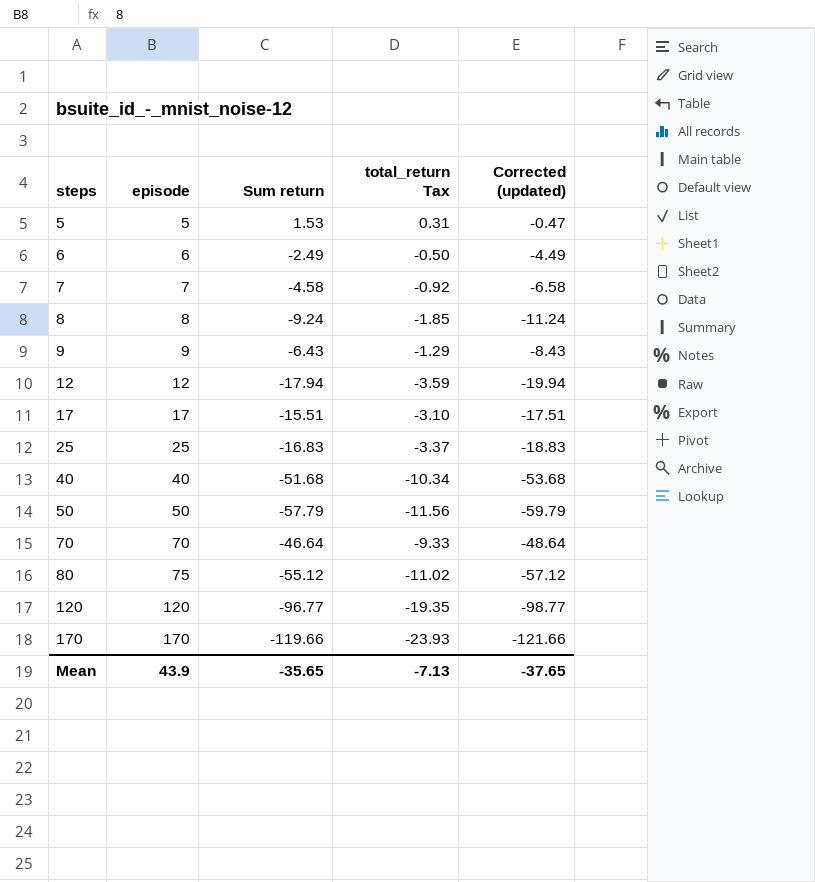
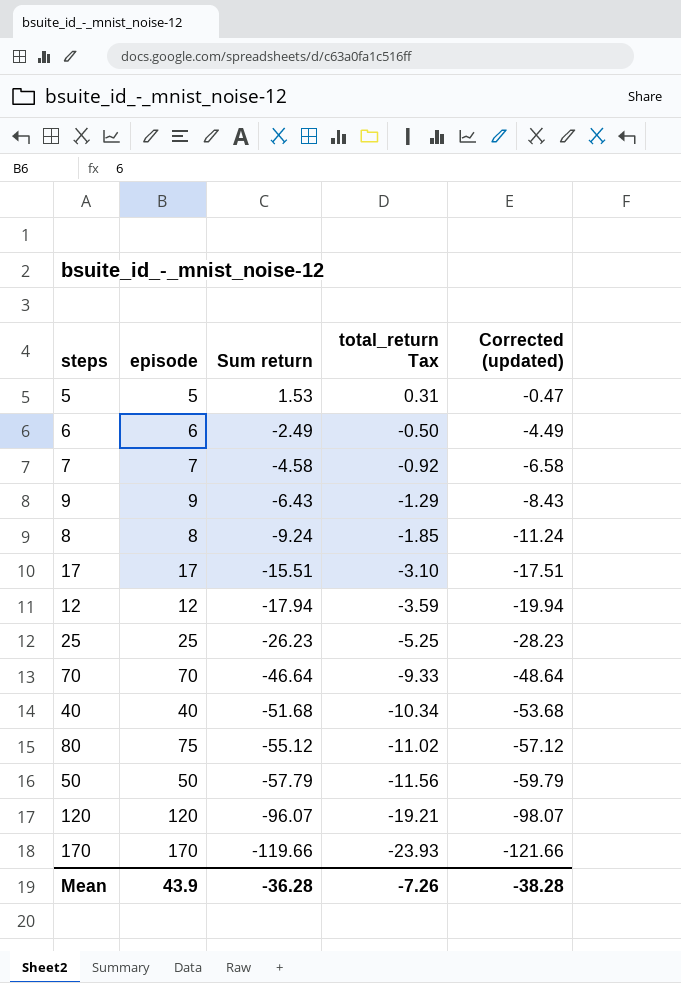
row order: steps ascending -> Sum return descending
25 | Sum return: -16.83 -> -26.23
25 | total_return Tax: -3.37 -> -5.25
25 | Corrected (updated): -18.83 -> -28.23
120 | Sum return: -96.77 -> -96.07
120 | total_return Tax: -19.35 -> -19.21
120 | Corrected (updated): -98.77 -> -98.07
Mean | Sum return: -35.65 -> -36.28
Mean | total_return Tax: -7.13 -> -7.26
Mean | Corrected (updated): -37.65 -> -38.28

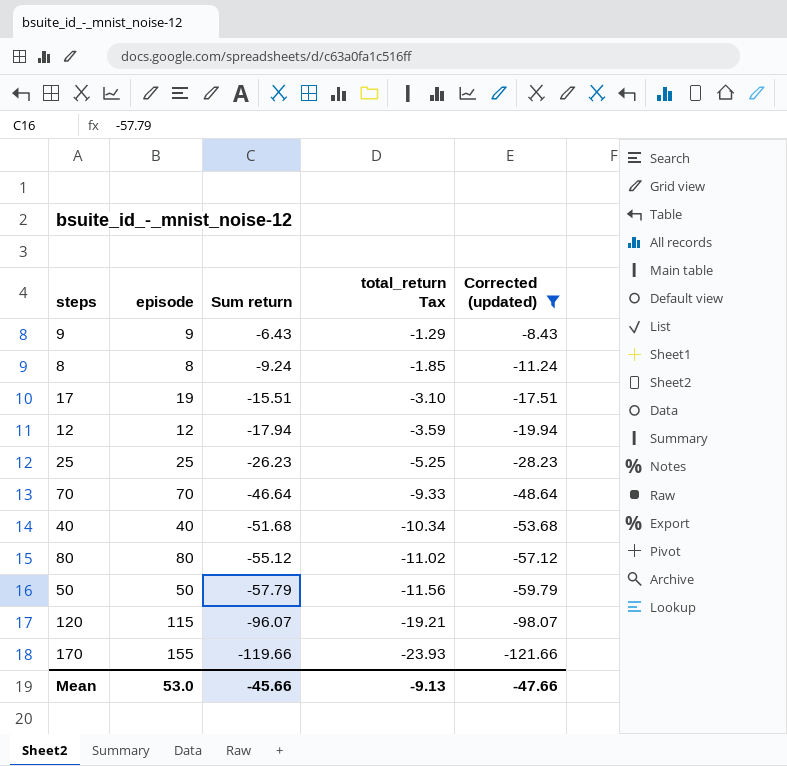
filter: none -> Corrected (updated) <= -8.43
17 | episode: 17 -> 19
80 | episode: 75 -> 80
120 | episode: 120 -> 115
170 | episode: 170 -> 155
Mean | episode: 43.9 -> 53.0
Mean | Sum return: -36.28 -> -45.66
Mean | total_return Tax: -7.26 -> -9.13
Mean | Corrected (updated): -38.28 -> -47.66

